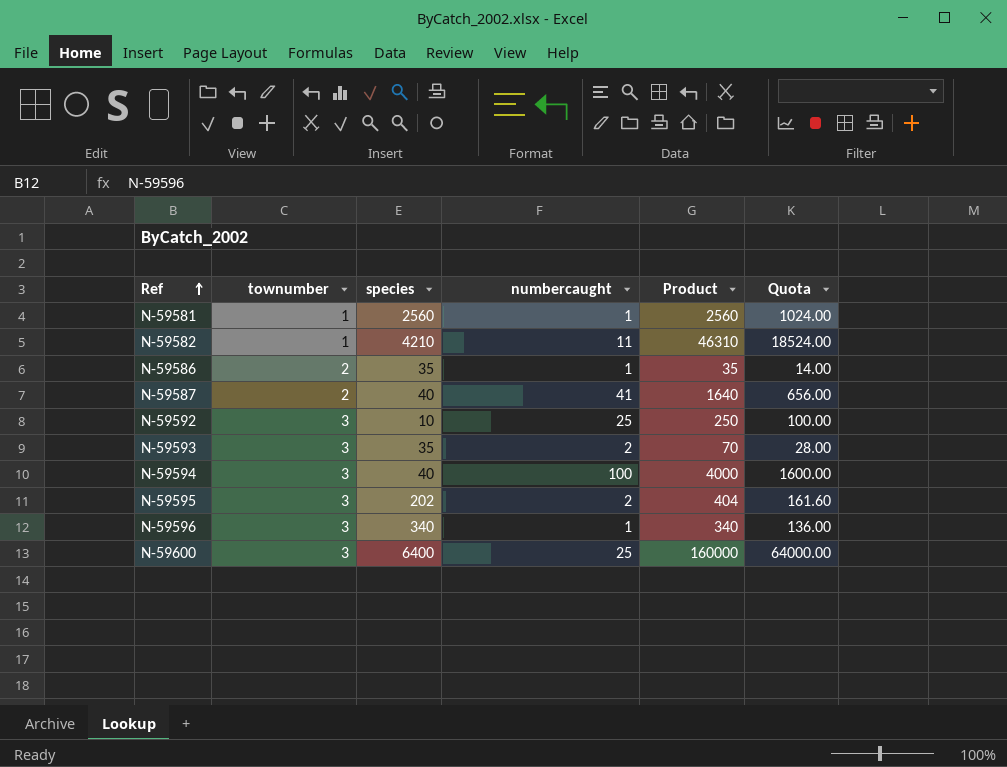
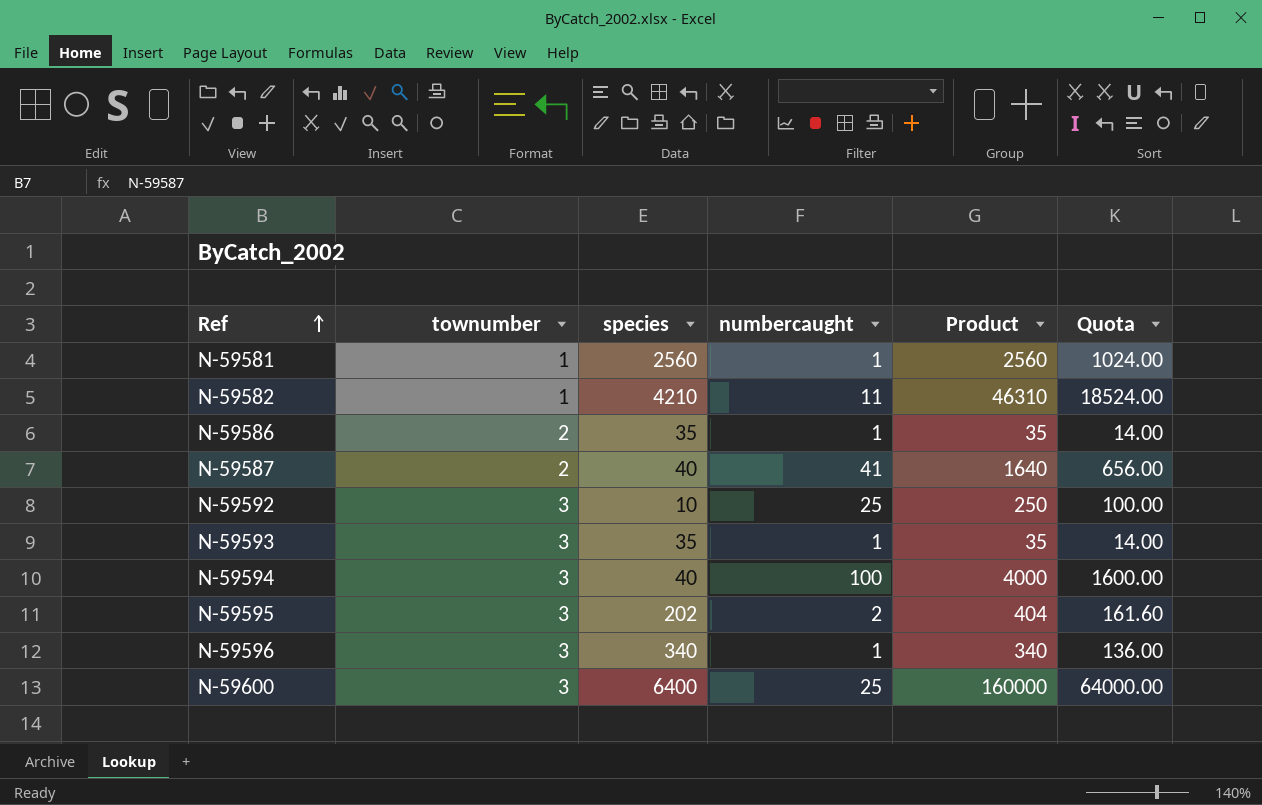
N-59593 | numbercaught: 2 -> 1
N-59593 | Product: 70 -> 35
N-59593 | Quota: 28.00 -> 14.00

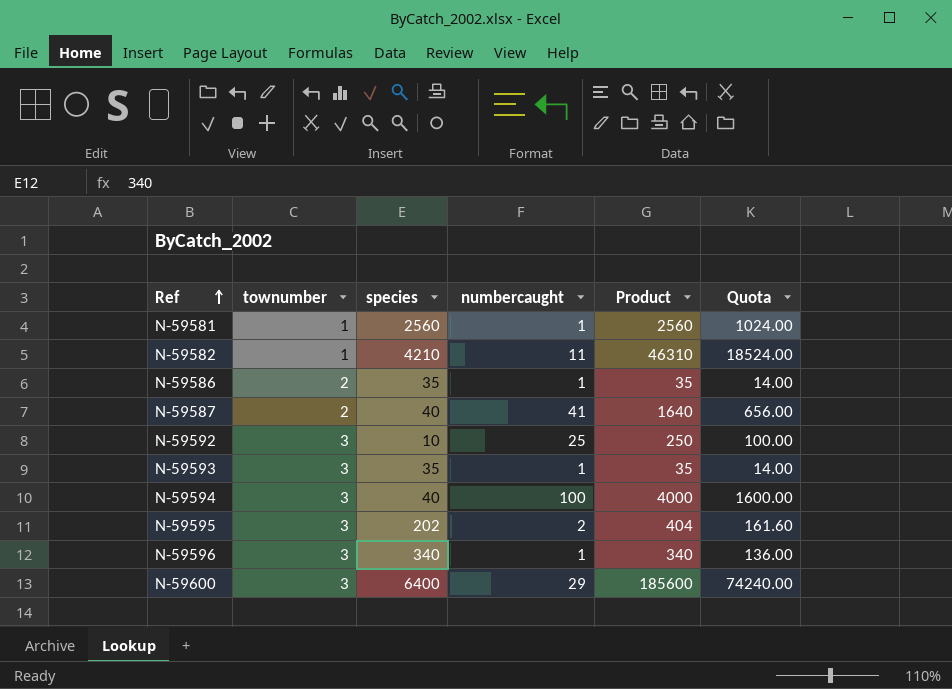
N-59600 | numbercaught: 25 -> 29
N-59600 | Product: 160000 -> 185600
N-59600 | Quota: 64000.00 -> 74240.00

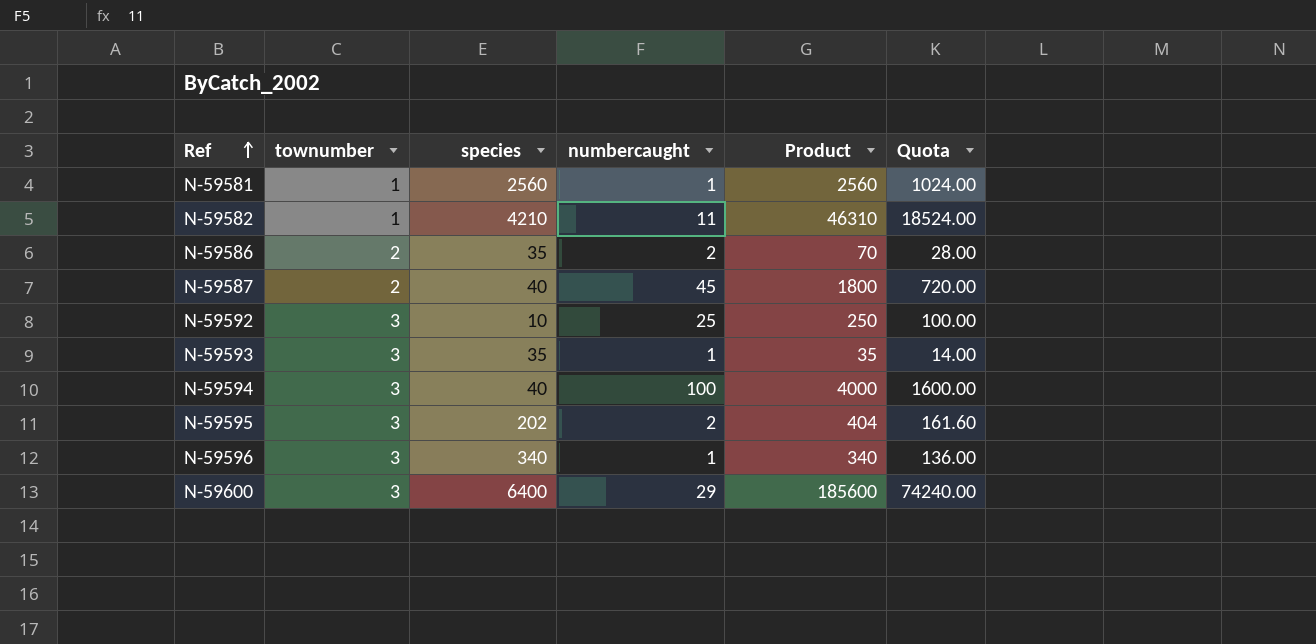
N-59586 | numbercaught: 1 -> 2
N-59586 | Product: 35 -> 70
N-59586 | Quota: 14.00 -> 28.00
N-59587 | numbercaught: 41 -> 45
N-59587 | Product: 1640 -> 1800
N-59587 | Quota: 656.00 -> 720.00

